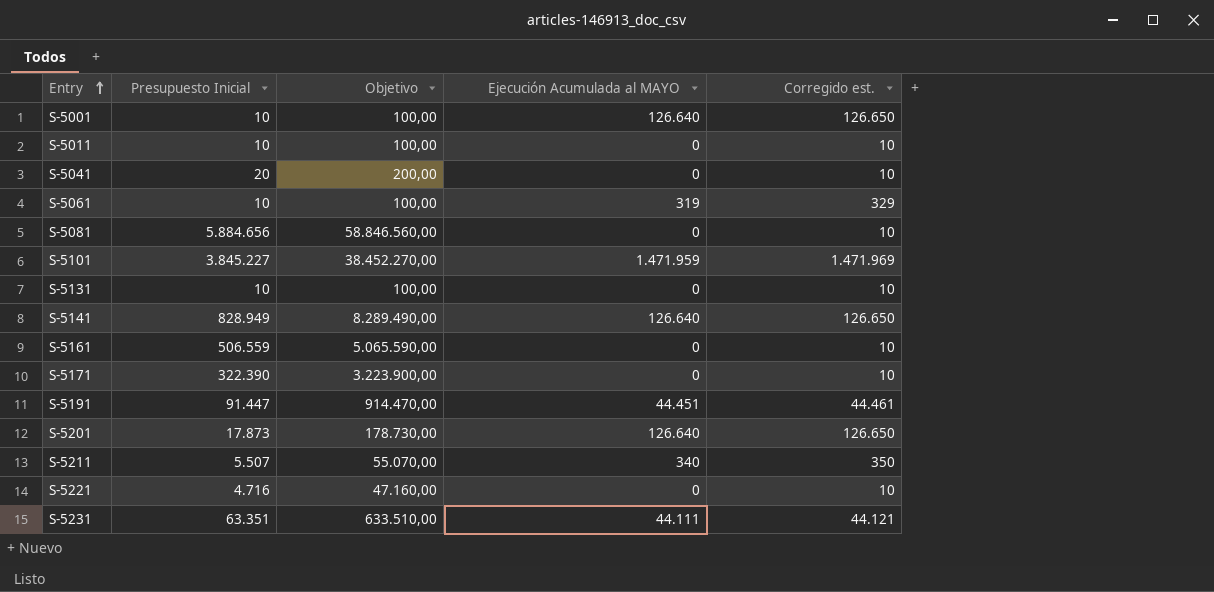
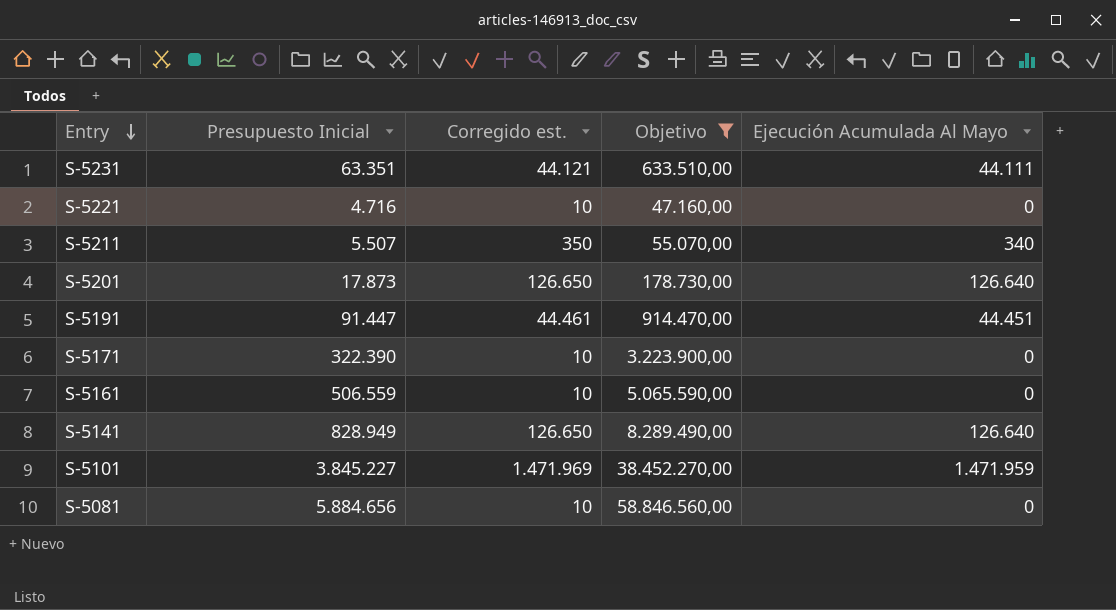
filter: none -> Objetivo >= 47.160,00
row order: Entry ascending -> Entry descending
column Corregido est. | position: 5 -> 3
column name: Ejecución Acumulada al MAYO -> Ejecución Acumulada Al Mayo

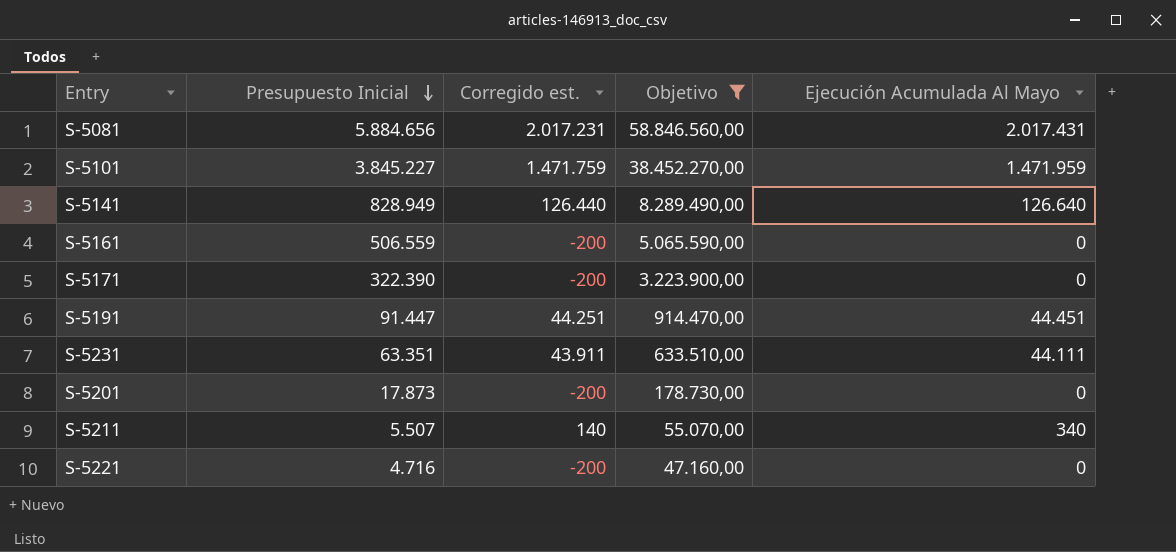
row order: Entry descending -> Presupuesto Inicial descending
column Corregido est. | formula: [Ejecución Acumulada Al Mayo] + 10 -> [Ejecución Acumulada Al Mayo] - 200
S-5081 | Ejecución Acumulada Al Mayo: 0 -> 2.017.431
S-5201 | Ejecución Acumulada Al Mayo: 126.640 -> 0

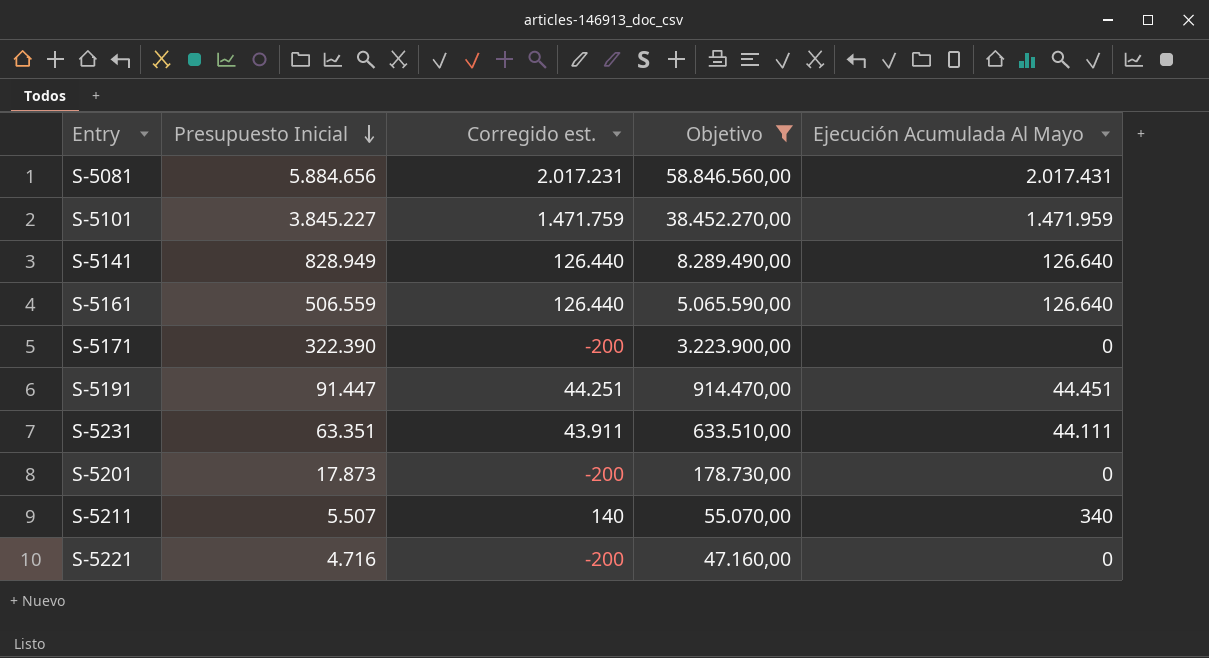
S-5161 | Corregido est.: -200 -> 126.440
S-5161 | Ejecución Acumulada Al Mayo: 0 -> 126.640

